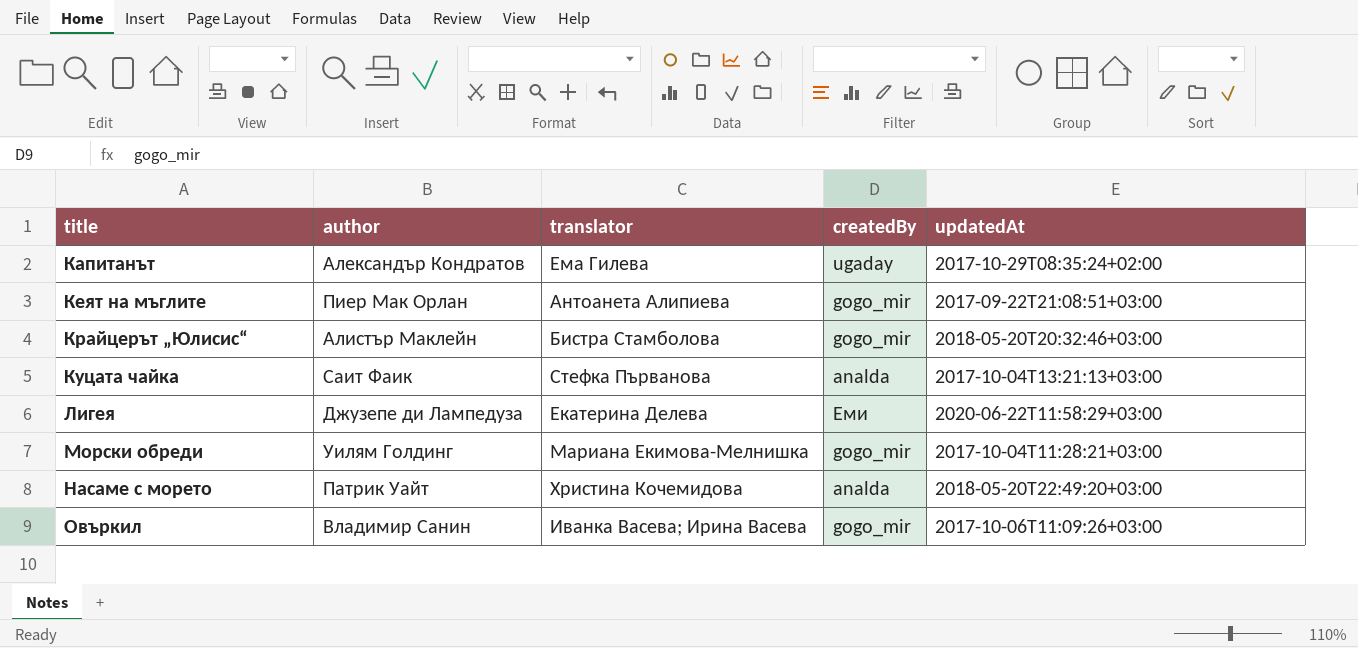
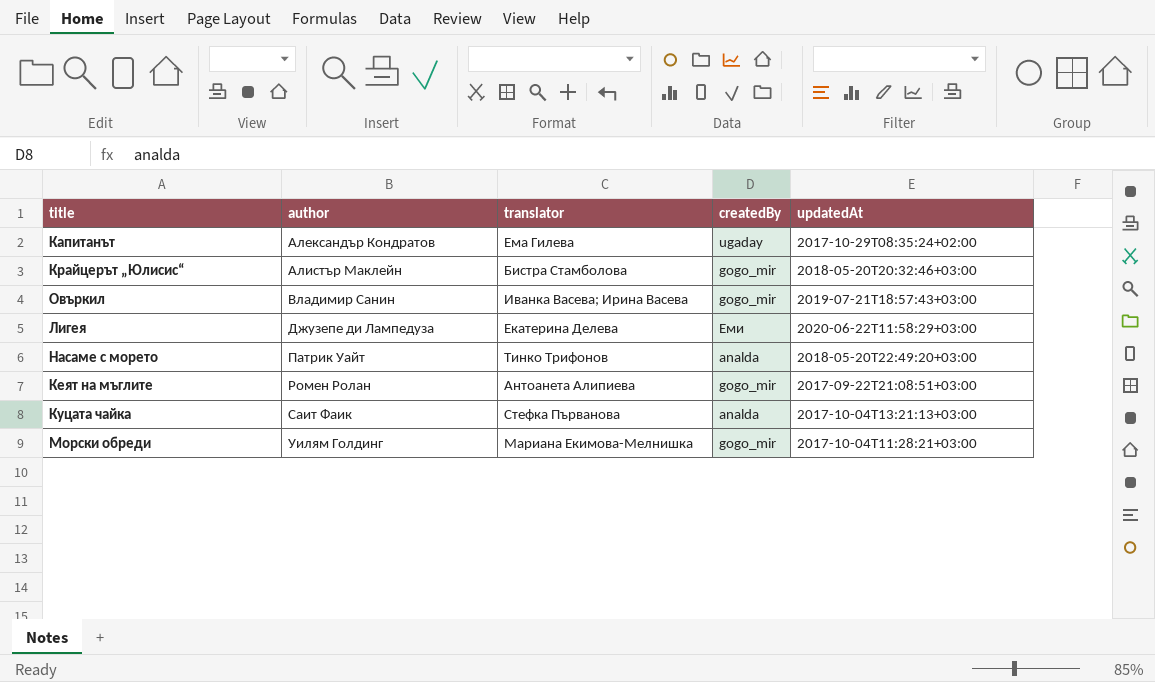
row order: title ascending -> author ascending
Овъркил | updatedAt: 2017-10-06T11:09:26+03:00 -> 2019-07-21T18:57:43+03:00
Насаме с морето | translator: Христина Кочемидова -> Тинко Трифонов
Кеят на мъглите | author: Пиер Мак Орлан -> Ромен Ролан

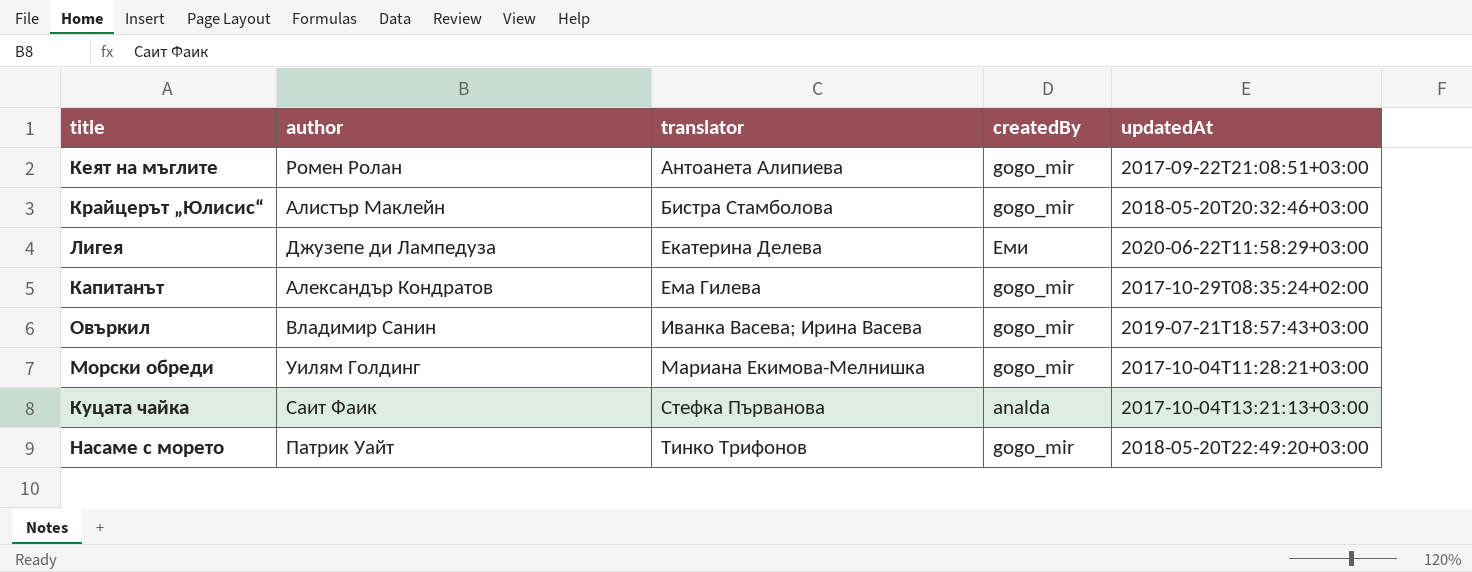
row order: author ascending -> translator ascending
Капитанът | createdBy: ugaday -> gogo_mir
Насаме с морето | createdBy: analda -> gogo_mir

